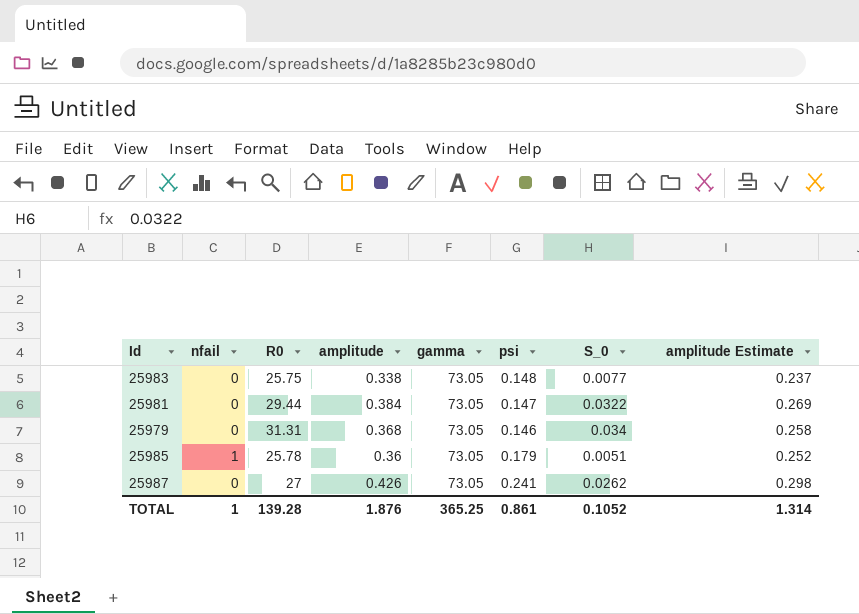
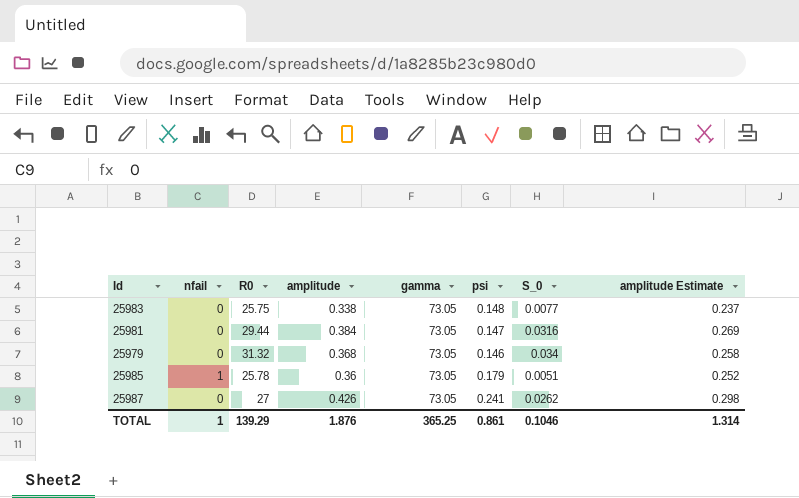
25981 | S_0: 0.0322 -> 0.0316
25979 | R0: 31.31 -> 31.32
TOTAL | R0: 139.28 -> 139.29
TOTAL | S_0: 0.1052 -> 0.1046

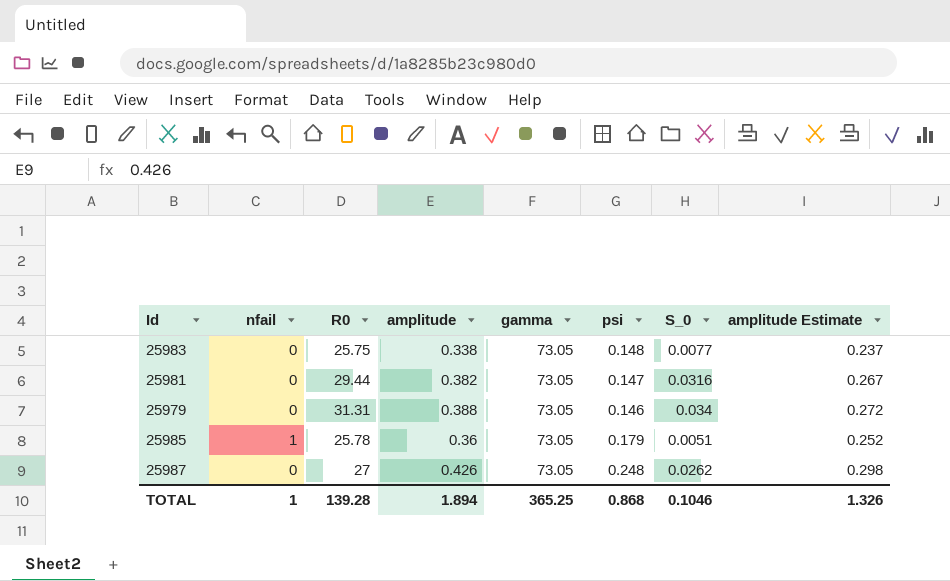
25981 | amplitude: 0.384 -> 0.382
25981 | amplitude Estimate: 0.269 -> 0.267
25979 | R0: 31.32 -> 31.31
25979 | amplitude: 0.368 -> 0.388
25979 | amplitude Estimate: 0.258 -> 0.272
25987 | psi: 0.241 -> 0.248
TOTAL | R0: 139.29 -> 139.28
TOTAL | amplitude: 1.876 -> 1.894
TOTAL | psi: 0.861 -> 0.868
TOTAL | amplitude Estimate: 1.314 -> 1.326

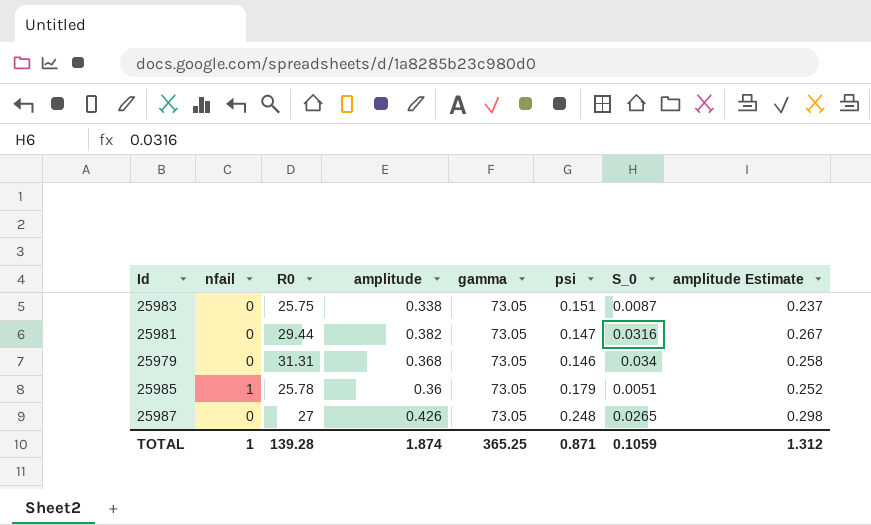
25983 | psi: 0.148 -> 0.151
25983 | S_0: 0.0077 -> 0.0087
25979 | amplitude: 0.388 -> 0.368
25979 | amplitude Estimate: 0.272 -> 0.258
25987 | S_0: 0.0262 -> 0.0265
TOTAL | amplitude: 1.894 -> 1.874
TOTAL | psi: 0.868 -> 0.871
TOTAL | S_0: 0.1046 -> 0.1059
TOTAL | amplitude Estimate: 1.326 -> 1.312

